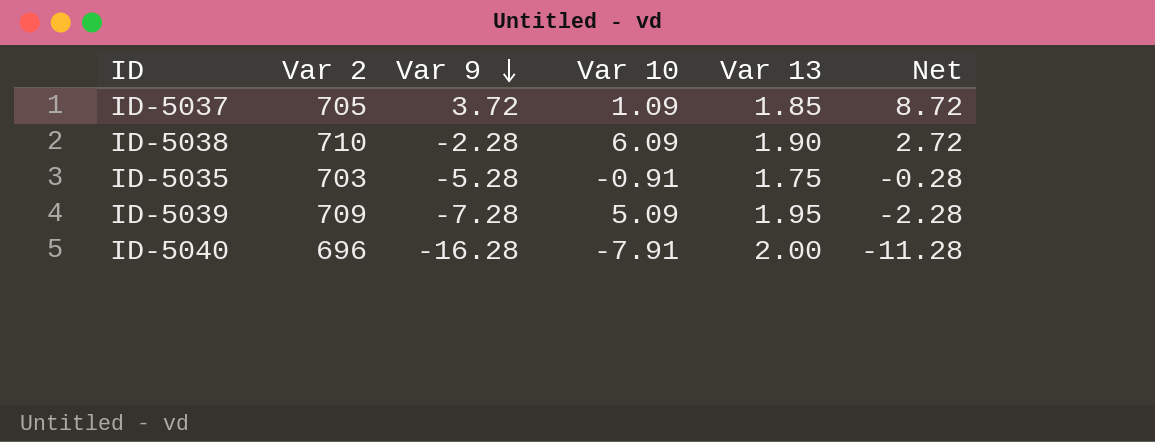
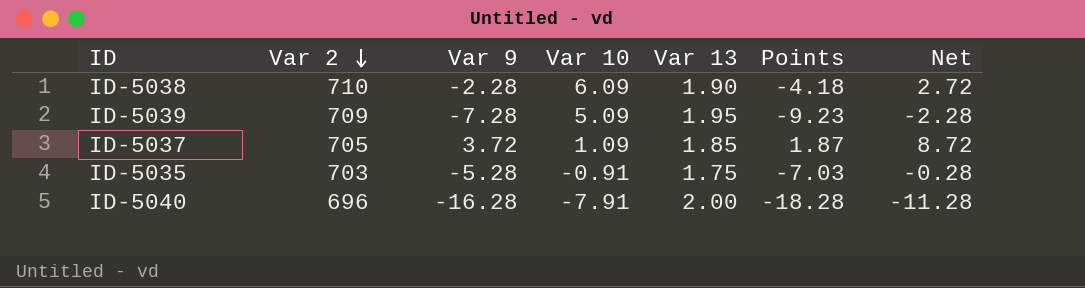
row order: Var 9 descending -> Var 2 descending
column Points | formula: none -> [Var 9] - [Var 13]

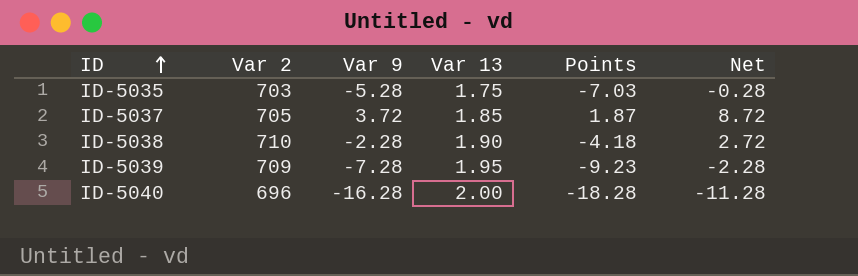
row order: Var 2 descending -> ID ascending
column Var 10 | position: 4 -> none

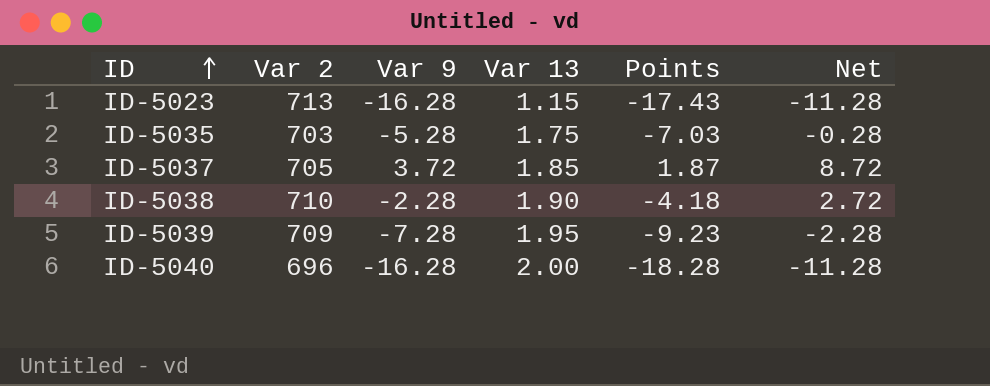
row ID-5023: none -> 713 | -16.28 | 1.15 | -17.43 | -11.28

